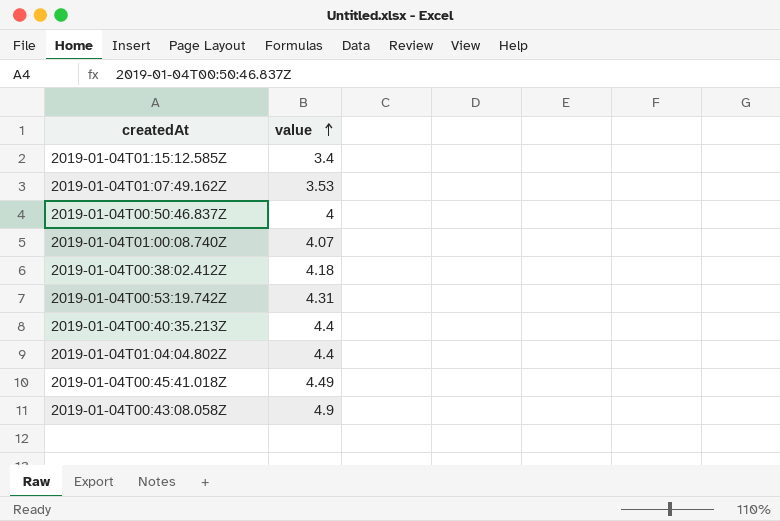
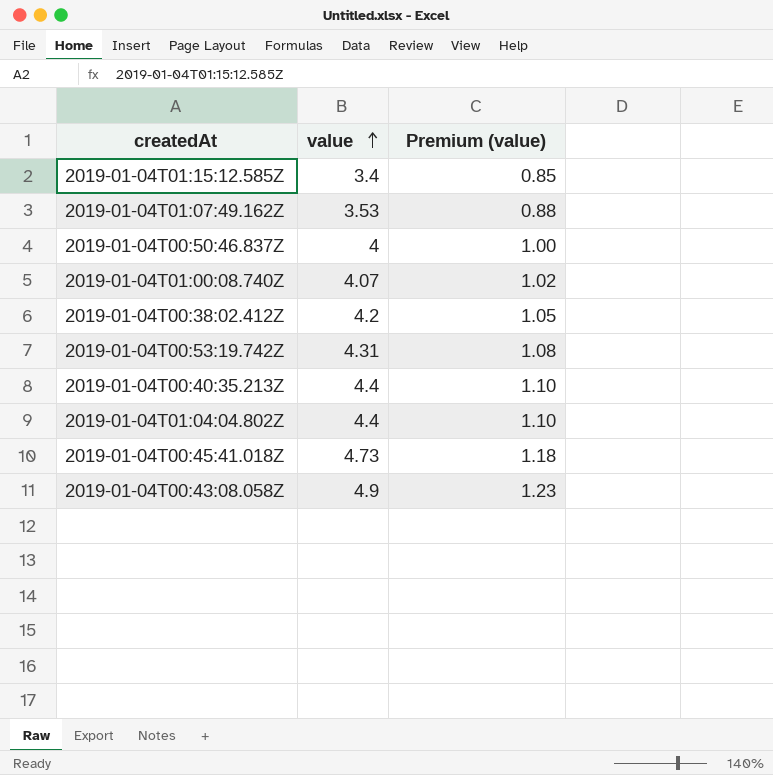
column Premium (value) | formula: none -> [value] * 0.25
2019-01-04T00:38:02.412Z | value: 4.18 -> 4.2
2019-01-04T00:45:41.018Z | value: 4.49 -> 4.73

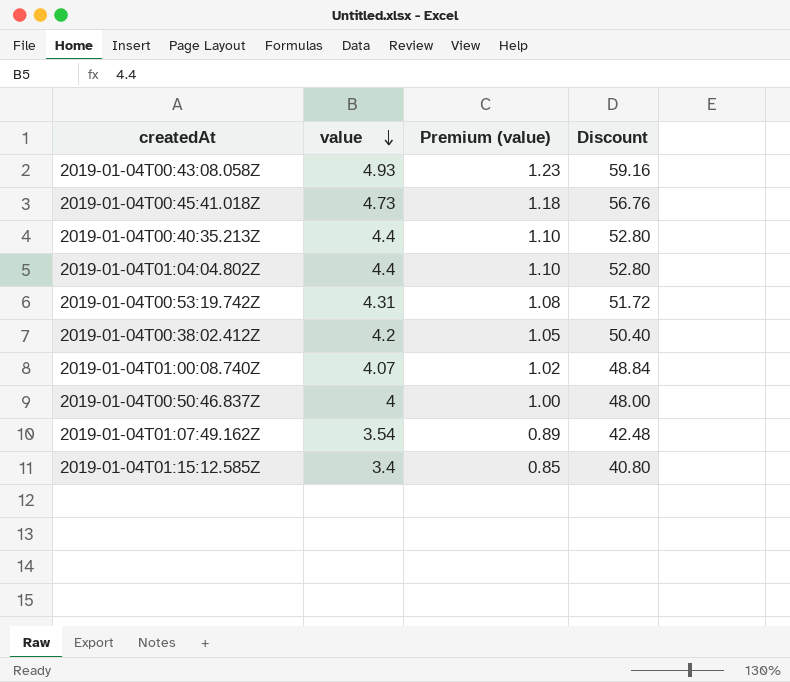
row order: value ascending -> value descending
column Discount | formula: none -> [value] * 12
2019-01-04T00:43:08.058Z | value: 4.9 -> 4.93
2019-01-04T01:07:49.162Z | value: 3.53 -> 3.54
2019-01-04T01:07:49.162Z | Premium (value): 0.88 -> 0.89

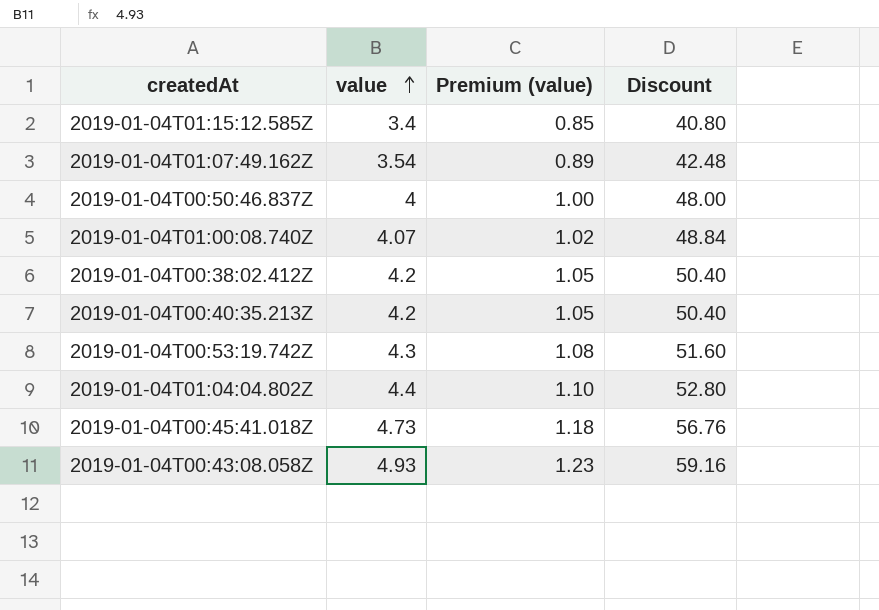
row order: value descending -> value ascending
2019-01-04T00:40:35.213Z | value: 4.4 -> 4.2
2019-01-04T00:40:35.213Z | Premium (value): 1.10 -> 1.05
2019-01-04T00:40:35.213Z | Discount: 52.80 -> 50.40
2019-01-04T00:53:19.742Z | value: 4.31 -> 4.3
2019-01-04T00:53:19.742Z | Discount: 51.72 -> 51.60

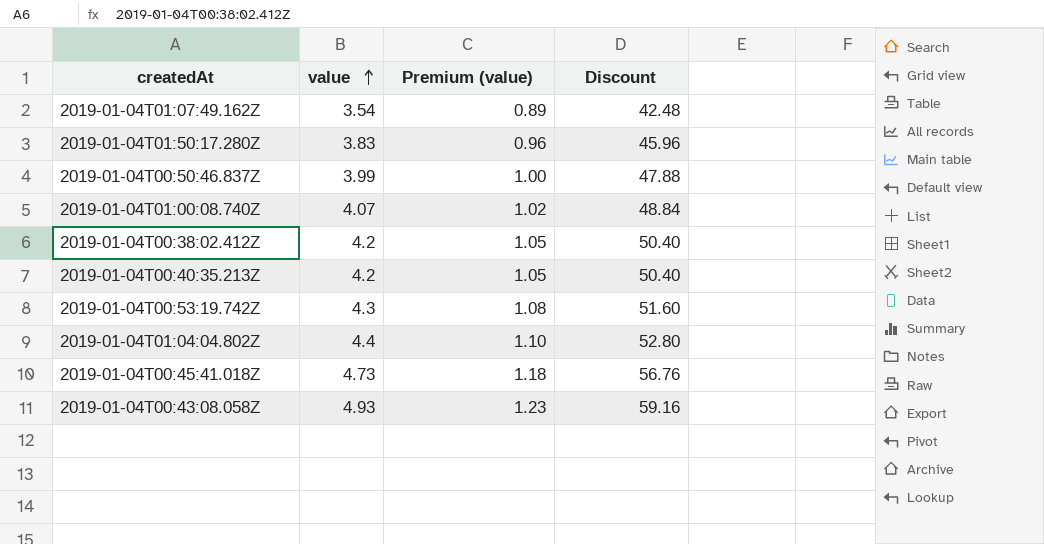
row 2019-01-04T01:15:12.585Z: 3.4 | 0.85 | 40.80 -> none
row 2019-01-04T01:50:17.280Z: none -> 3.83 | 0.96 | 45.96
2019-01-04T00:50:46.837Z | value: 4 -> 3.99
2019-01-04T00:50:46.837Z | Discount: 48.00 -> 47.88

